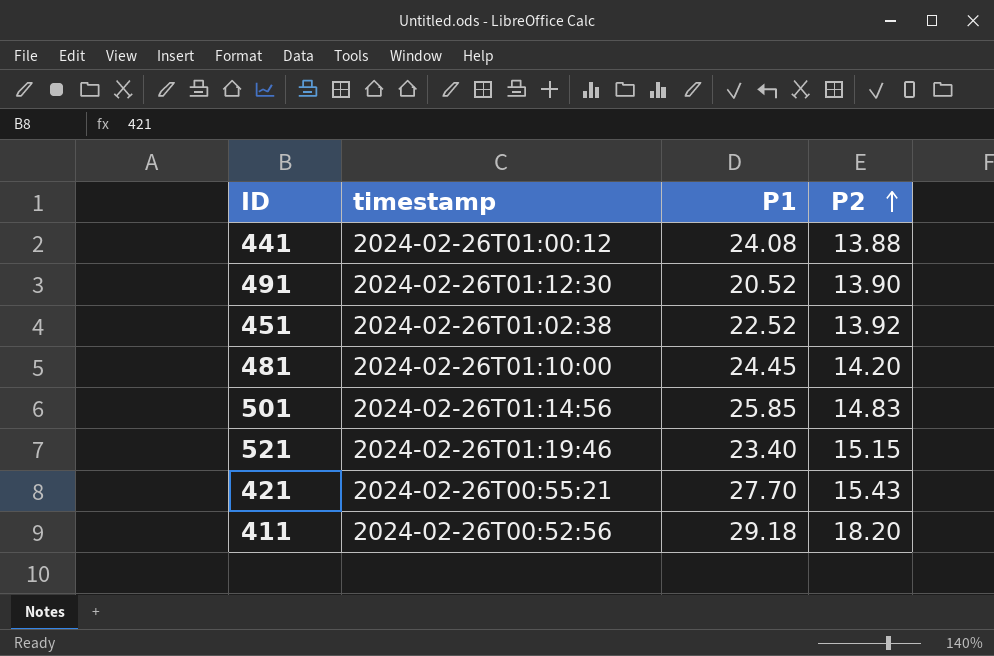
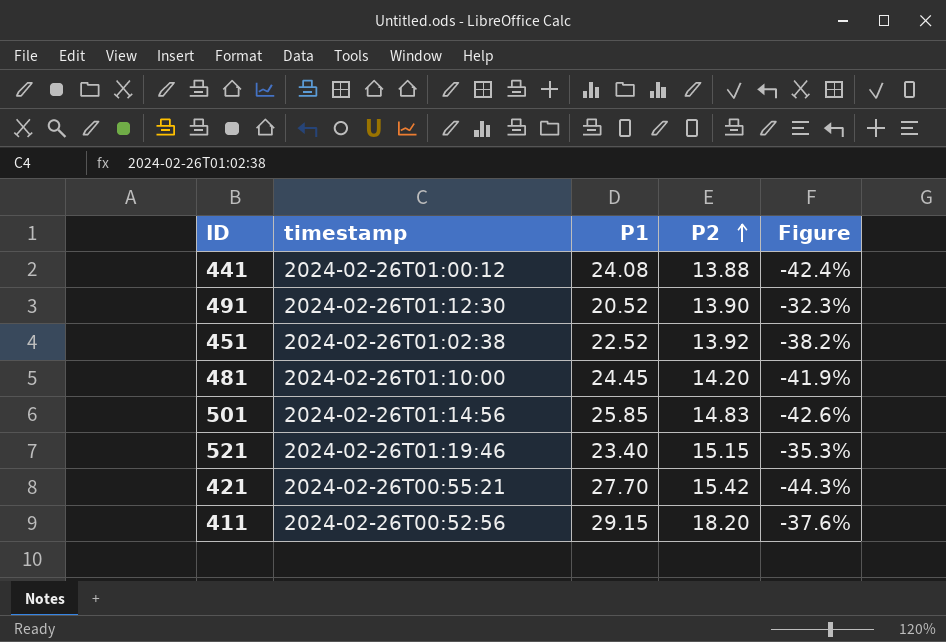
column Figure | formula: none -> ([P2] - [P1]) / [P1]
421 | P2: 15.43 -> 15.42
411 | P1: 29.18 -> 29.15

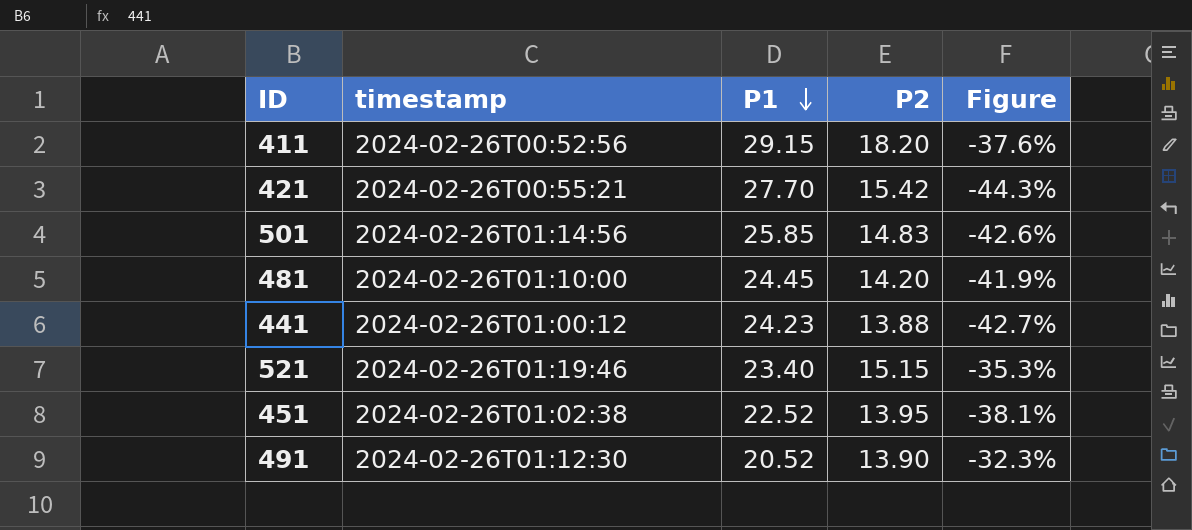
row order: P2 ascending -> P1 descending
441 | P1: 24.08 -> 24.23
441 | Figure: -42.4% -> -42.7%
451 | P2: 13.92 -> 13.95
451 | Figure: -38.2% -> -38.1%

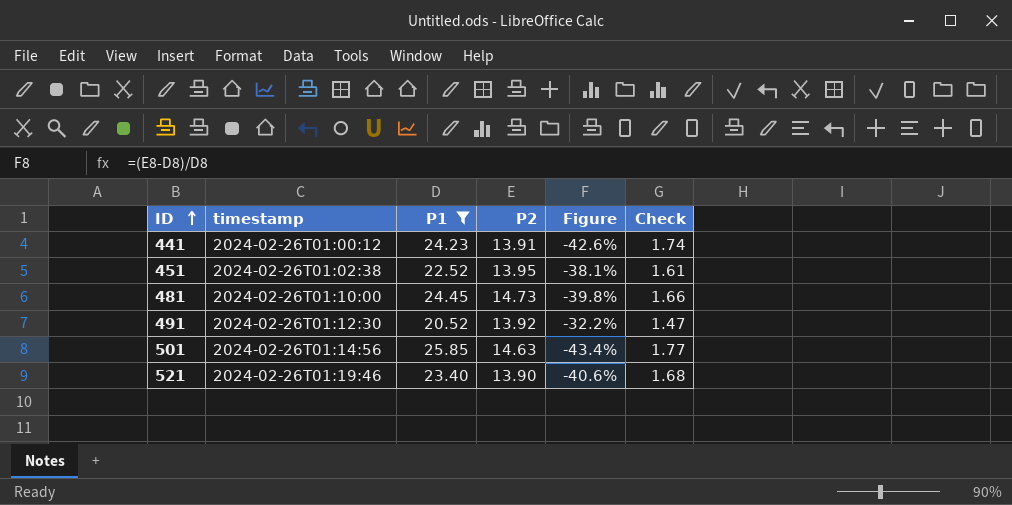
filter: none -> P1 <= 25.85
row order: P1 descending -> ID ascending
column Check | formula: none -> [P1] / [P2]
441 | P2: 13.88 -> 13.91
441 | Figure: -42.7% -> -42.6%
481 | P2: 14.20 -> 14.73
481 | Figure: -41.9% -> -39.8%
491 | P2: 13.90 -> 13.92
491 | Figure: -32.3% -> -32.2%
501 | P2: 14.83 -> 14.63
501 | Figure: -42.6% -> -43.4%
521 | P2: 15.15 -> 13.90
521 | Figure: -35.3% -> -40.6%

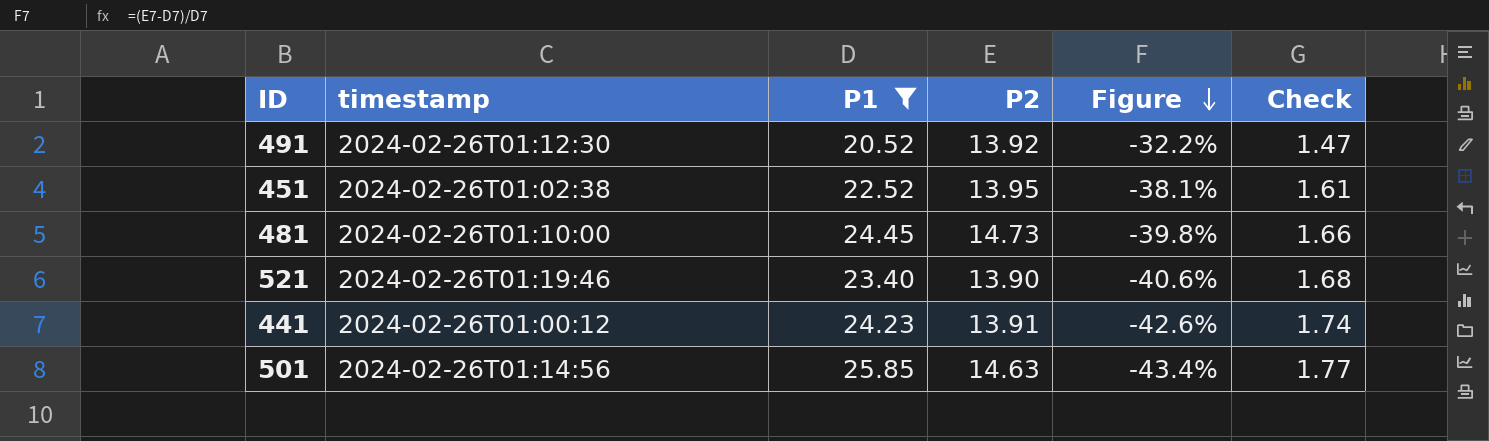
row order: ID ascending -> Figure descending

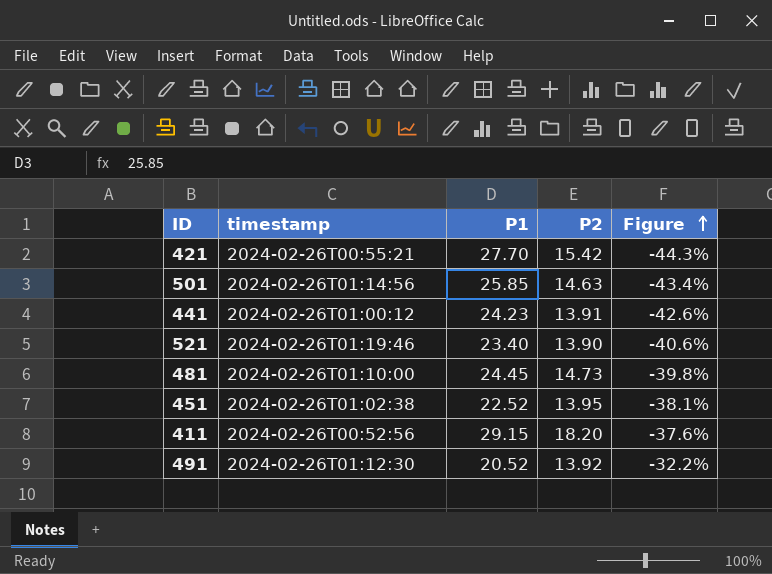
filter: P1 <= 25.85 -> none
row order: Figure descending -> Figure ascending
column Check | formula: [P1] / [P2] -> none

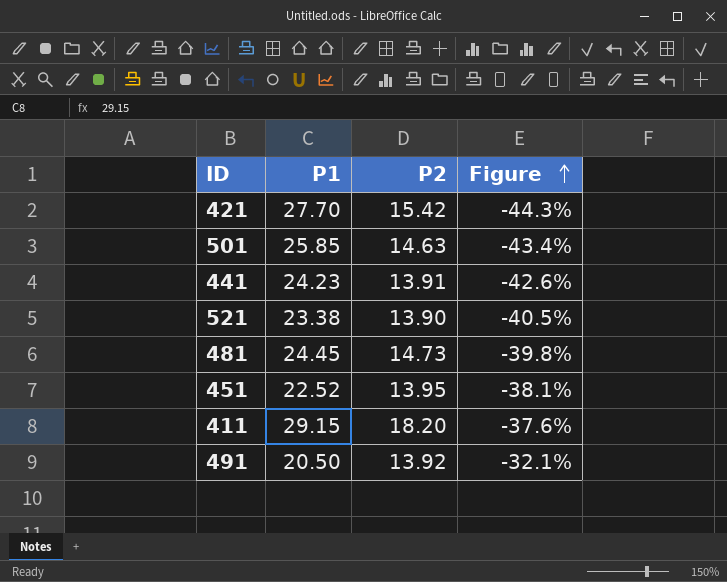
column timestamp | position: 2 -> none
521 | P1: 23.40 -> 23.38
521 | Figure: -40.6% -> -40.5%
491 | P1: 20.52 -> 20.50
491 | Figure: -32.2% -> -32.1%

